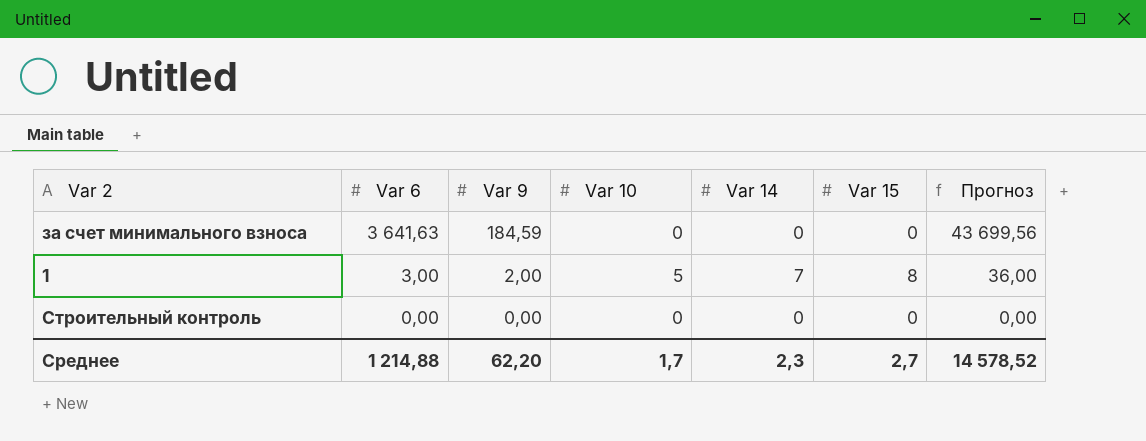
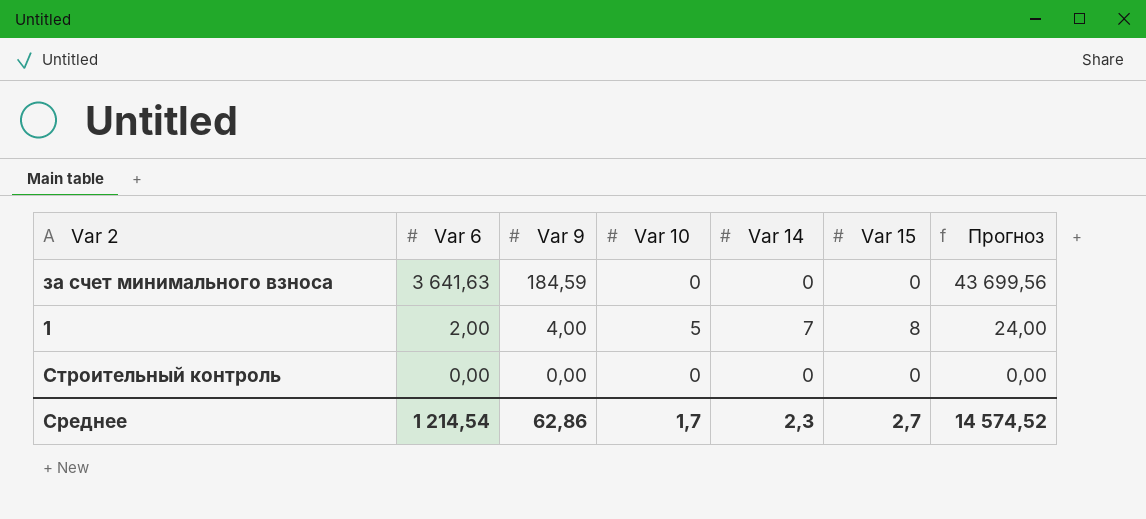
1 | Var 6: 3,00 -> 2,00
1 | Var 9: 2,00 -> 4,00
1 | Прогноз: 36,00 -> 24,00
Среднее | Var 6: 1 214,88 -> 1 214,54
Среднее | Var 9: 62,20 -> 62,86
Среднее | Прогноз: 14 578,52 -> 14 574,52

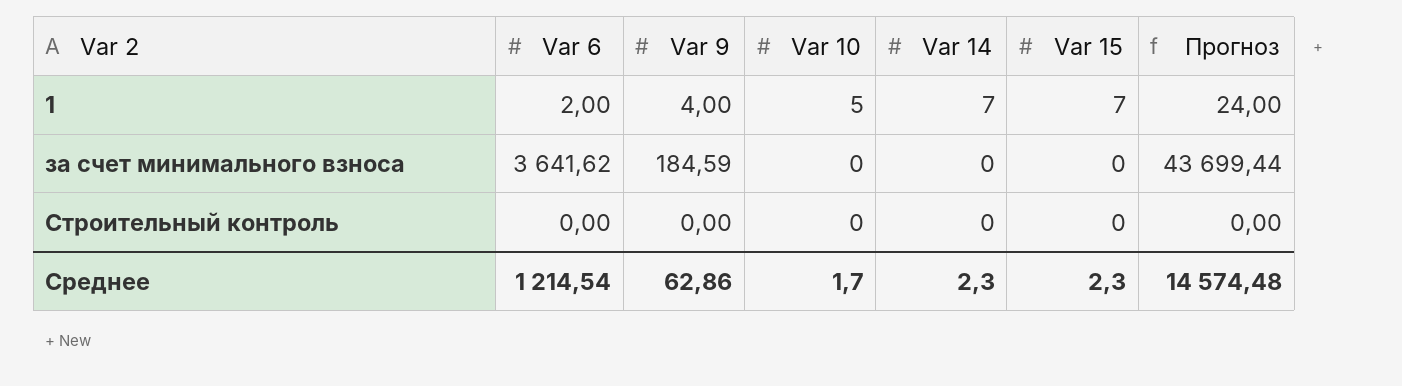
row order: Var 6 descending -> Var 2 ascending
1 | Var 15: 8 -> 7
за счет минимального взноса | Var 6: 3 641,63 -> 3 641,62
за счет минимального взноса | Прогноз: 43 699,56 -> 43 699,44
Среднее | Var 15: 2,7 -> 2,3
Среднее | Прогноз: 14 574,52 -> 14 574,48

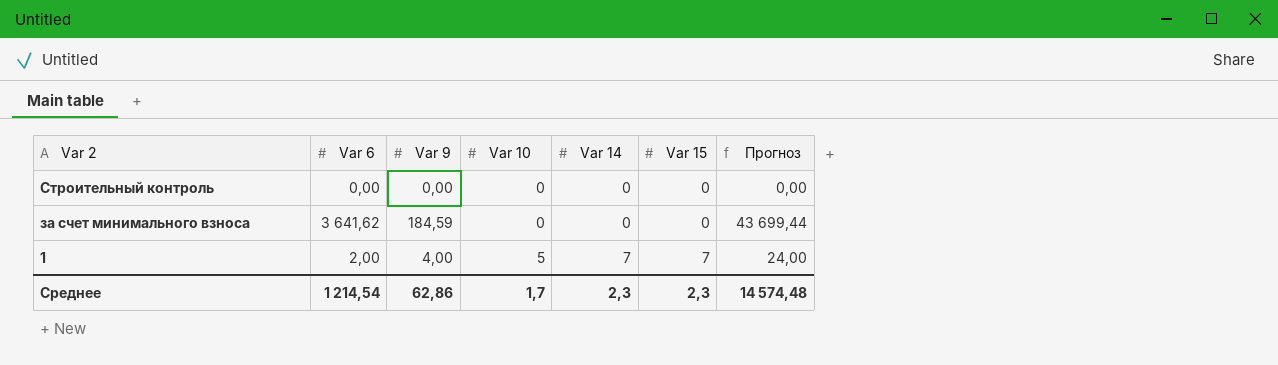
row order: Var 2 ascending -> Var 2 descending

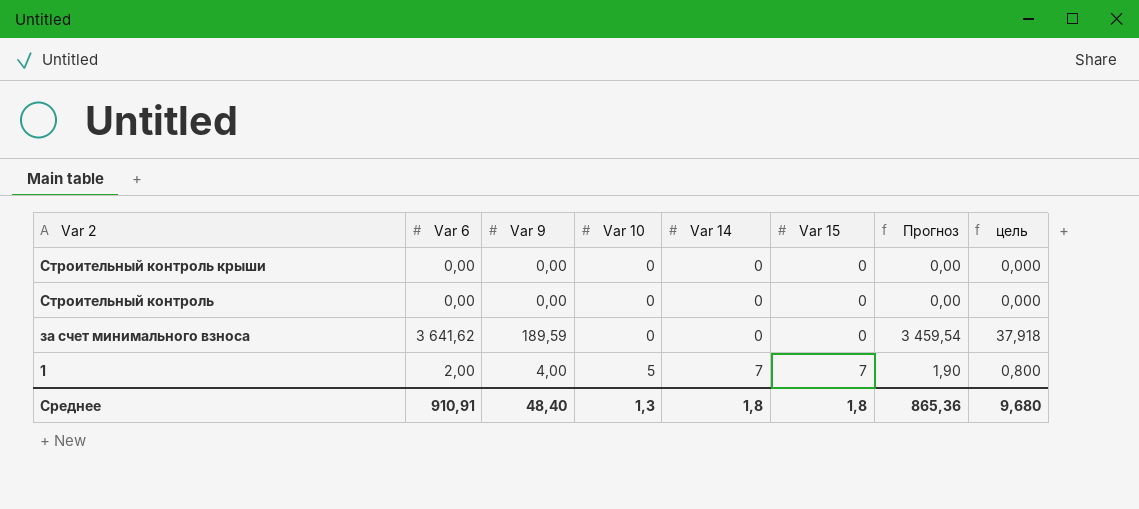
column Прогноз | formula: [Var 6] * 12 -> [Var 6] * 0,95
column цель | formula: none -> [Var 9] * 0,2
row Строительный контроль крыши: none -> 0,00 | 0,00 | 0 | 0 | 0 | 0,00 | 0,000
за счет минимального взноса | Var 9: 184,59 -> 189,59
Среднее | Var 6: 1 214,54 -> 910,91
Среднее | Var 9: 62,86 -> 48,40
Среднее | Var 10: 1,7 -> 1,3
Среднее | Var 14: 2,3 -> 1,8
Среднее | Var 15: 2,3 -> 1,8
Среднее | Прогноз: 14 574,48 -> 865,36

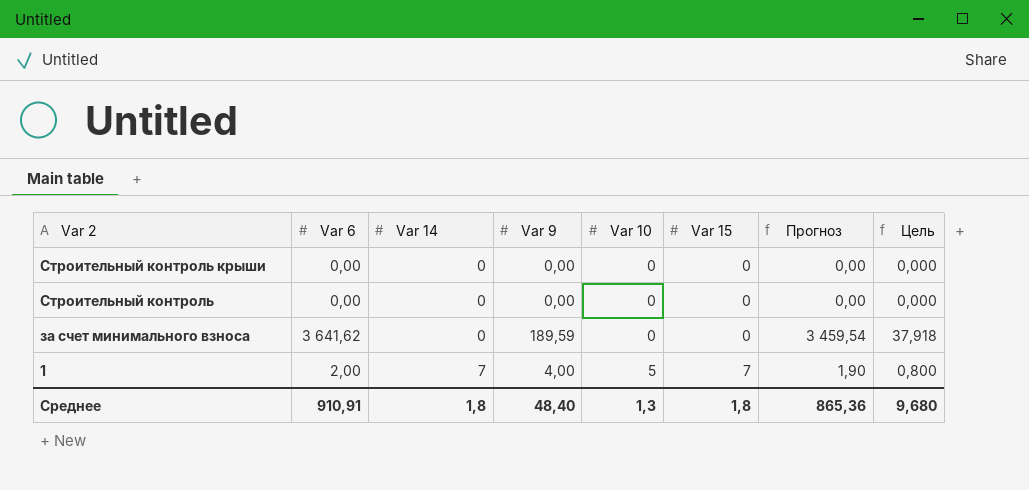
column Var 14 | position: 5 -> 3
column name: цель -> Цель

